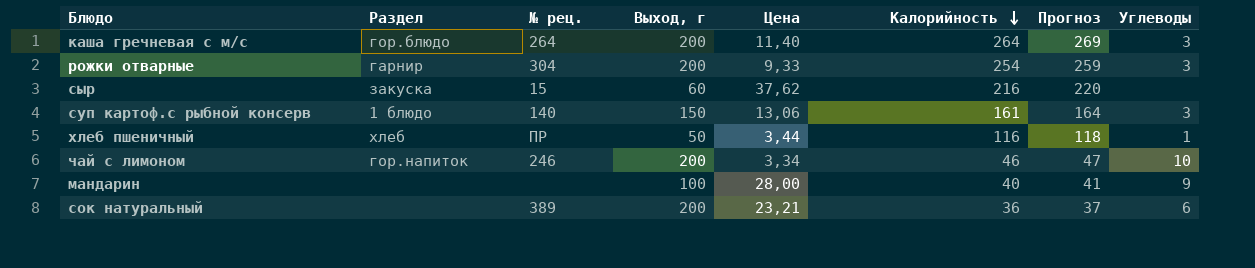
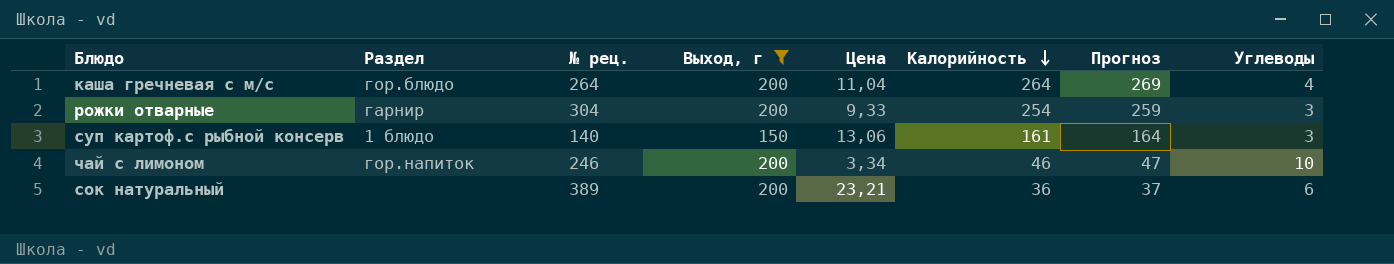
filter: none -> Выход, г >= 150
каша гречневая с м/с | Цена: 11,40 -> 11,04
каша гречневая с м/с | Углеводы: 3 -> 4

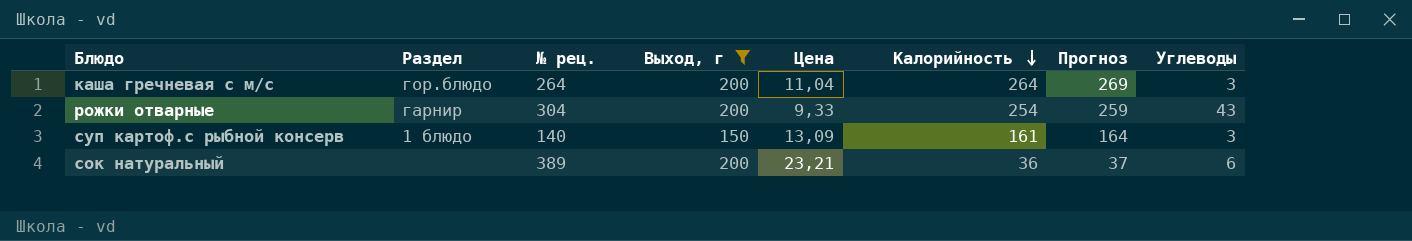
row чай с лимоном: гор.напиток | 246 | 200 | 3,34 | 46 | 47 | 10 -> none
каша гречневая с м/с | Углеводы: 4 -> 3
рожки отварные | Углеводы: 3 -> 43
суп картоф.с рыбной консерв | Цена: 13,06 -> 13,09

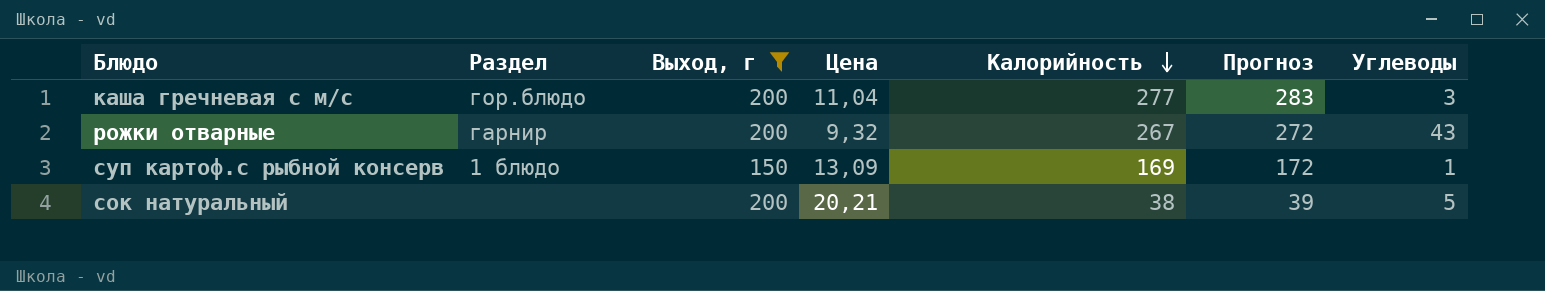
column № рец. | position: 3 -> none
каша гречневая с м/с | Калорийность: 264 -> 277
каша гречневая с м/с | Прогноз: 269 -> 283
рожки отварные | Цена: 9,33 -> 9,32
рожки отварные | Калорийность: 254 -> 267
рожки отварные | Прогноз: 259 -> 272
суп картоф.с рыбной консерв | Калорийность: 161 -> 169
суп картоф.с рыбной консерв | Прогноз: 164 -> 172
суп картоф.с рыбной консерв | Углеводы: 3 -> 1
сок натуральный | Цена: 23,21 -> 20,21
сок натуральный | Калорийность: 36 -> 38
сок натуральный | Прогноз: 37 -> 39
сок натуральный | Углеводы: 6 -> 5

